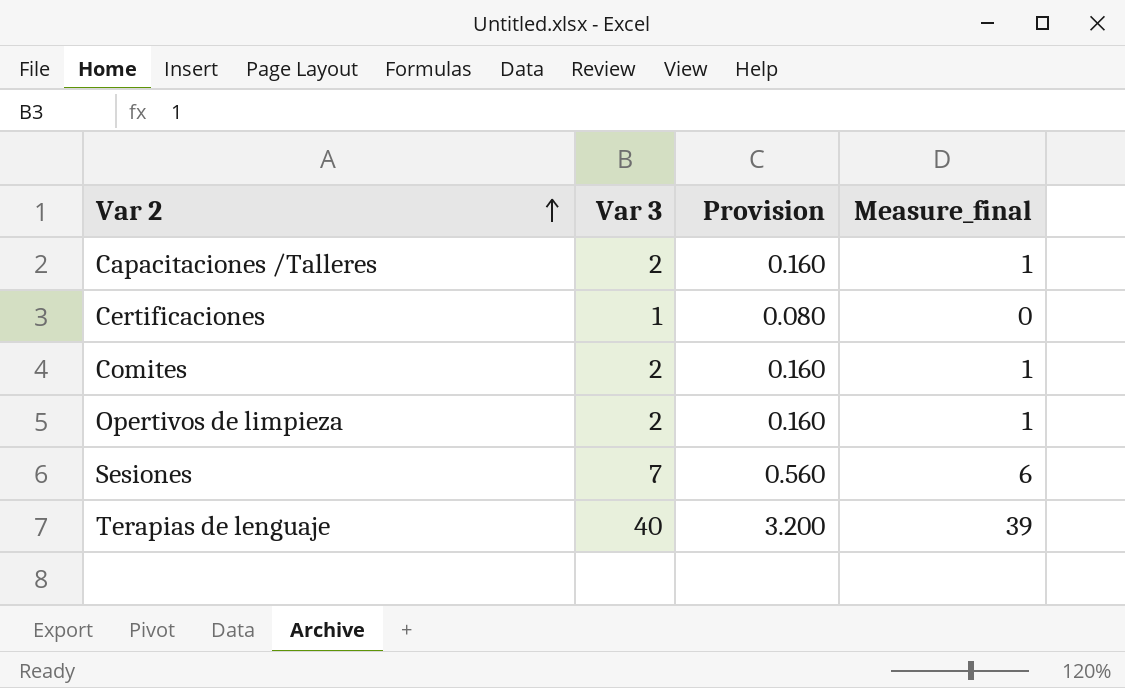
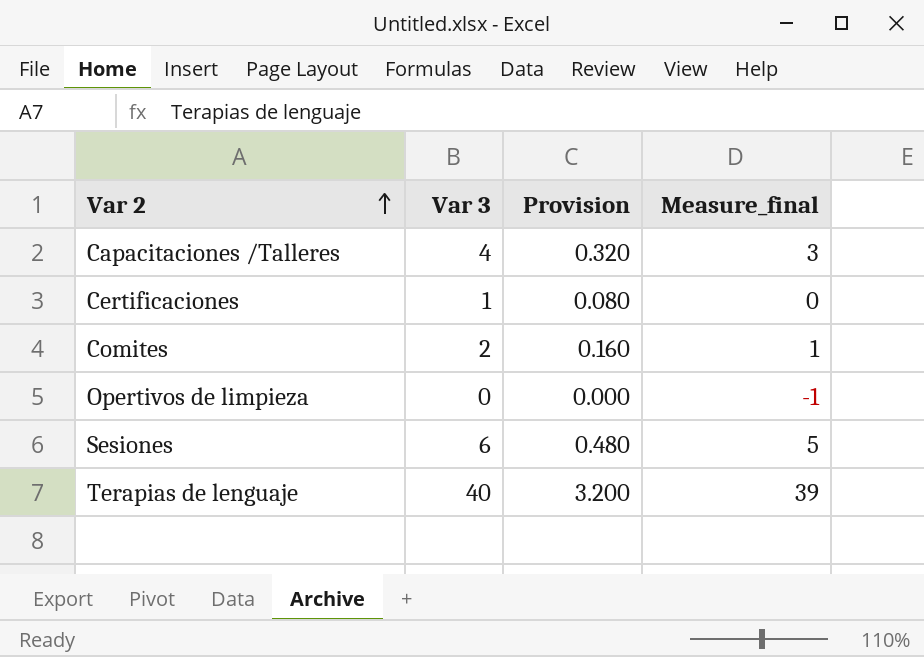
Capacitaciones /Talleres | Var 3: 2 -> 4
Capacitaciones /Talleres | Provision: 0.160 -> 0.320
Capacitaciones /Talleres | Measure_final: 1 -> 3
Opertivos de limpieza | Var 3: 2 -> 0
Opertivos de limpieza | Provision: 0.160 -> 0.000
Opertivos de limpieza | Measure_final: 1 -> -1
Sesiones | Var 3: 7 -> 6
Sesiones | Provision: 0.560 -> 0.480
Sesiones | Measure_final: 6 -> 5

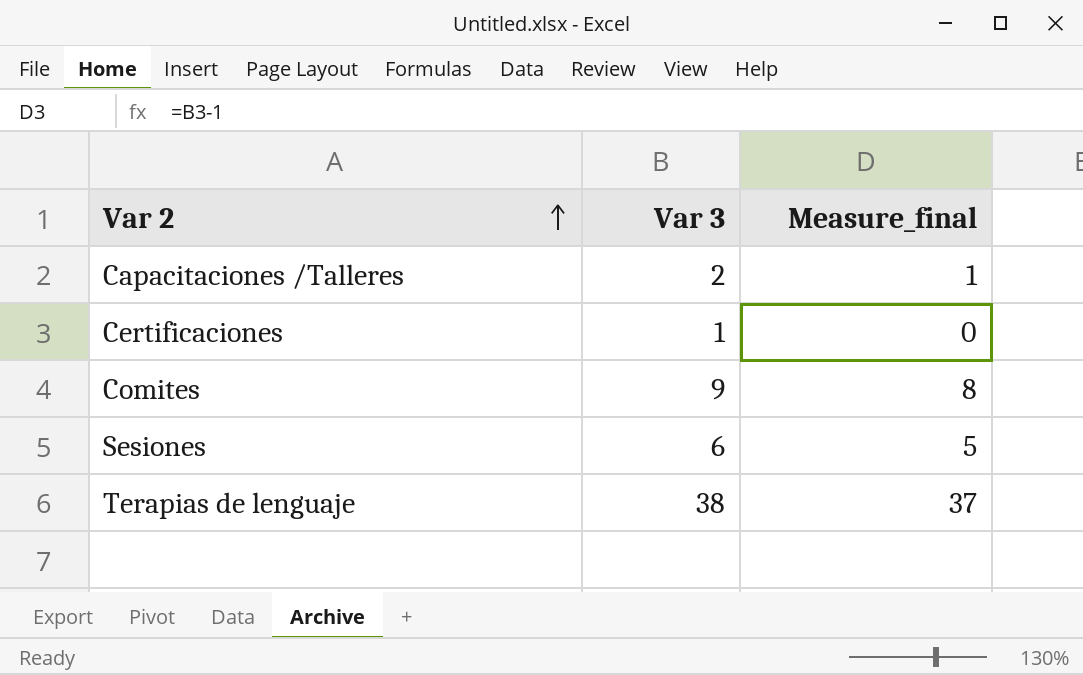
column Provision | formula: [Var 3] * 0.08 -> none
row Opertivos de limpieza: 0 | 0.000 | -1 -> none
Capacitaciones /Talleres | Var 3: 4 -> 2
Capacitaciones /Talleres | Measure_final: 3 -> 1
Comites | Var 3: 2 -> 9
Comites | Measure_final: 1 -> 8
Terapias de lenguaje | Var 3: 40 -> 38
Terapias de lenguaje | Measure_final: 39 -> 37

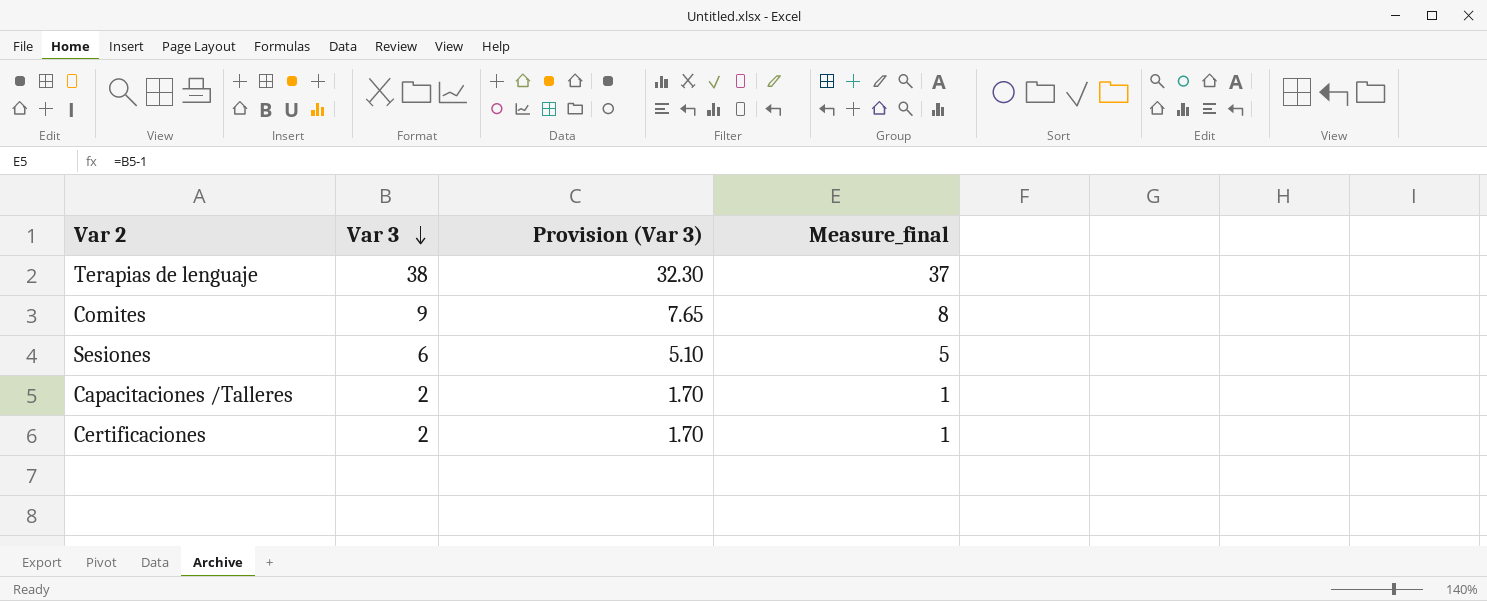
row order: Var 2 ascending -> Var 3 descending
column Provision (Var 3) | formula: none -> [Var 3] * 0.85
Certificaciones | Var 3: 1 -> 2
Certificaciones | Measure_final: 0 -> 1

